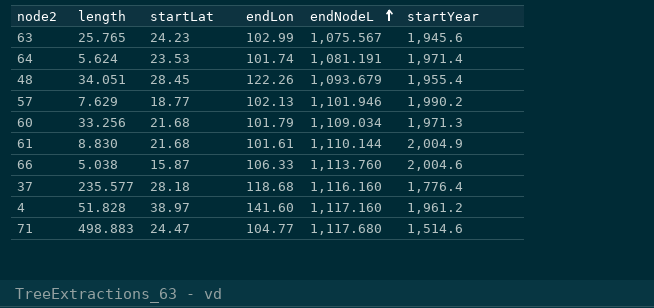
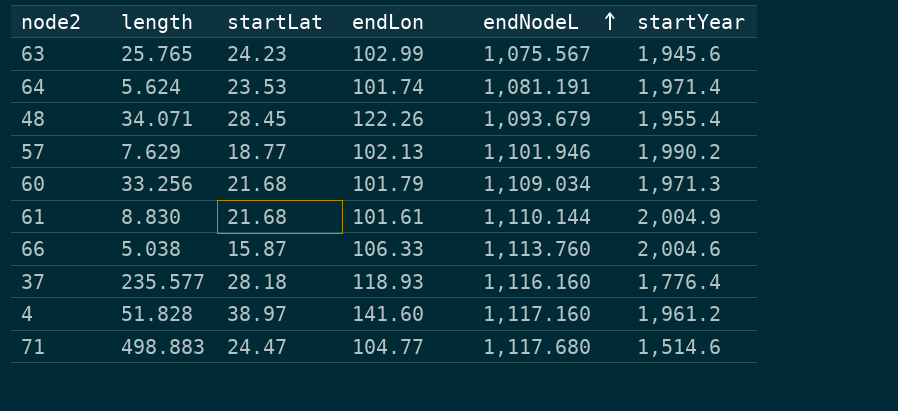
48 | length: 34.051 -> 34.071
37 | endLon: 118.68 -> 118.93

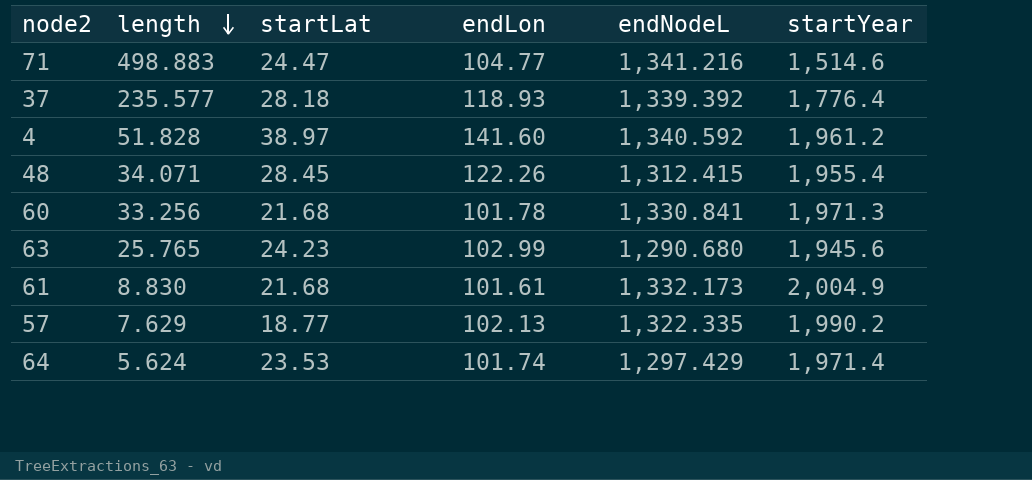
row order: endNodeL ascending -> length descending
row 66: 5.038 | 15.87 | 106.33 | 1,113.760 | 2,004.6 -> none
71 | endNodeL: 1,117.680 -> 1,341.216
37 | endNodeL: 1,116.160 -> 1,339.392
4 | endNodeL: 1,117.160 -> 1,340.592
48 | endNodeL: 1,093.679 -> 1,312.415
60 | endLon: 101.79 -> 101.78
60 | endNodeL: 1,109.034 -> 1,330.841
63 | endNodeL: 1,075.567 -> 1,290.680
61 | endNodeL: 1,110.144 -> 1,332.173
57 | endNodeL: 1,101.946 -> 1,322.335
64 | endNodeL: 1,081.191 -> 1,297.429

